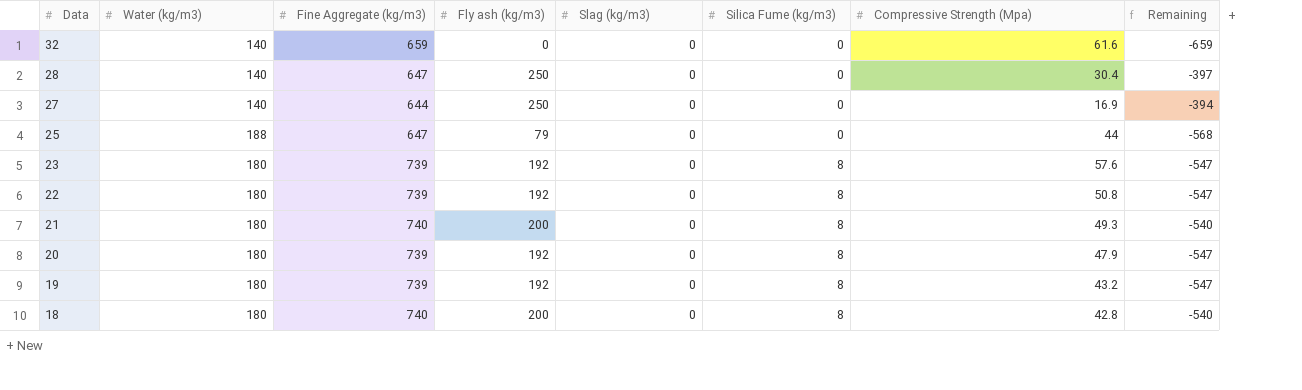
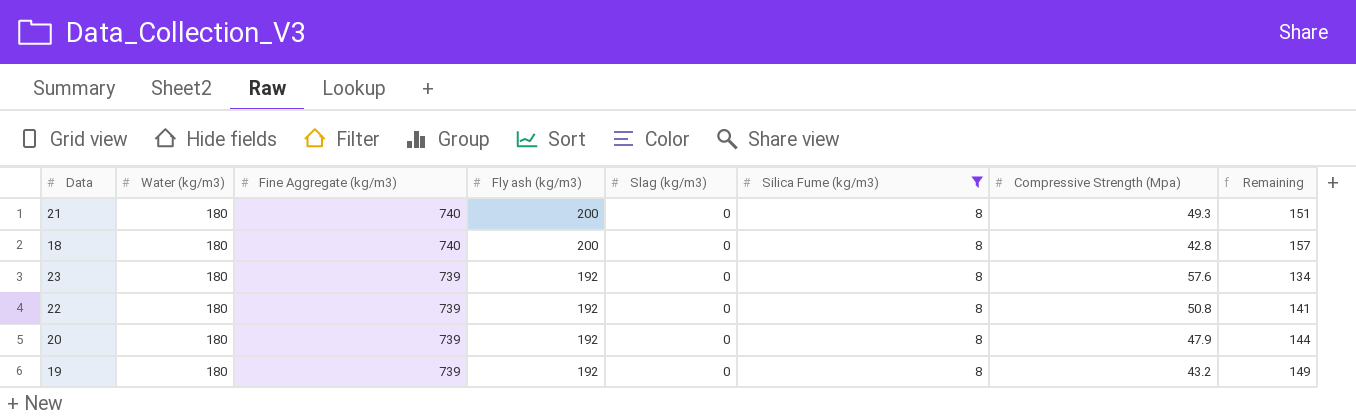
filter: none -> Silica Fume (kg/m3) = 8
row order: Data descending -> Fine Aggregate (kg/m3) descending
column Remaining | formula: [Fly ash (kg/m3)] - [Fine Aggregate (kg/m3)] -> [Fly ash (kg/m3)] - [Compressive Strength (Mpa)]

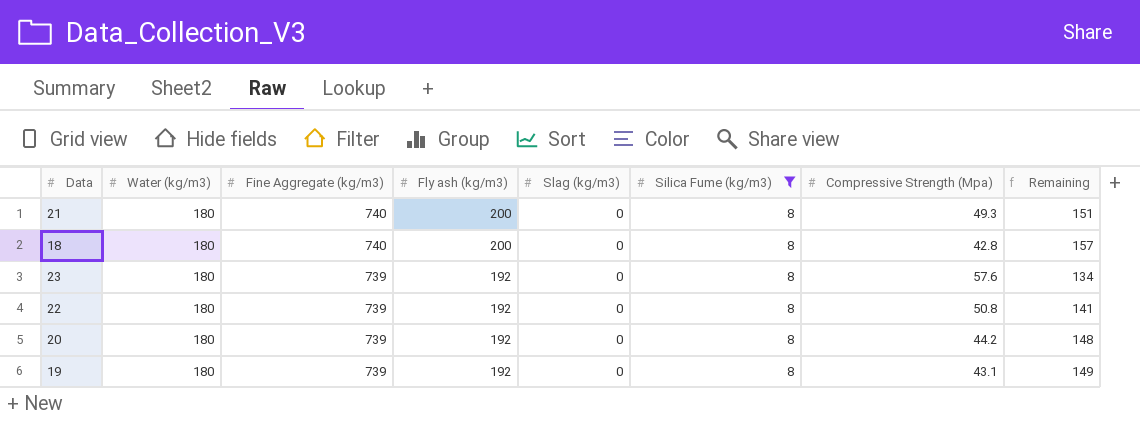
20 | Compressive Strength (Mpa): 47.9 -> 44.2
20 | Remaining: 144 -> 148
19 | Compressive Strength (Mpa): 43.2 -> 43.1

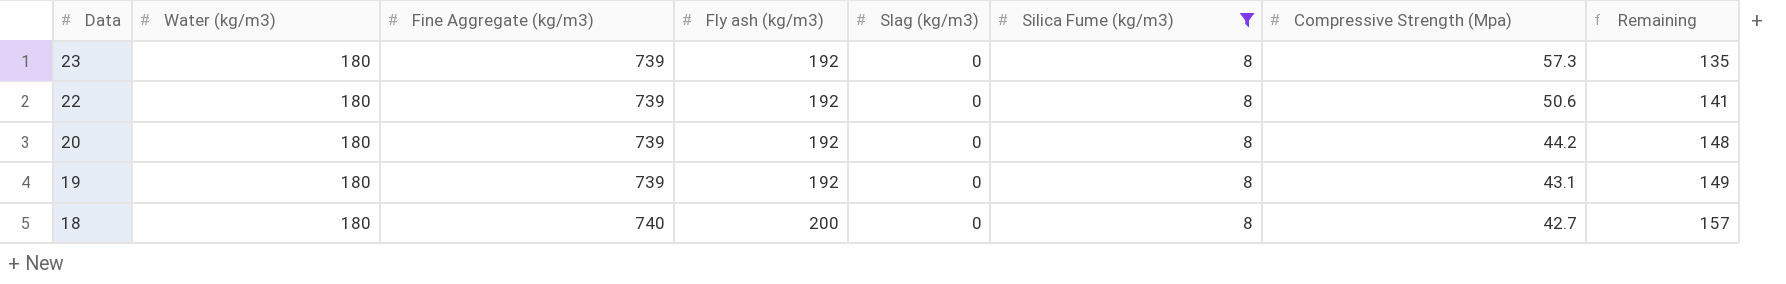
row order: Fine Aggregate (kg/m3) descending -> Data descending
row 21: 180 | 740 | 200 | 0 | 8 | 49.3 | 151 -> none
23 | Compressive Strength (Mpa): 57.6 -> 57.3
23 | Remaining: 134 -> 135
22 | Compressive Strength (Mpa): 50.8 -> 50.6
18 | Compressive Strength (Mpa): 42.8 -> 42.7

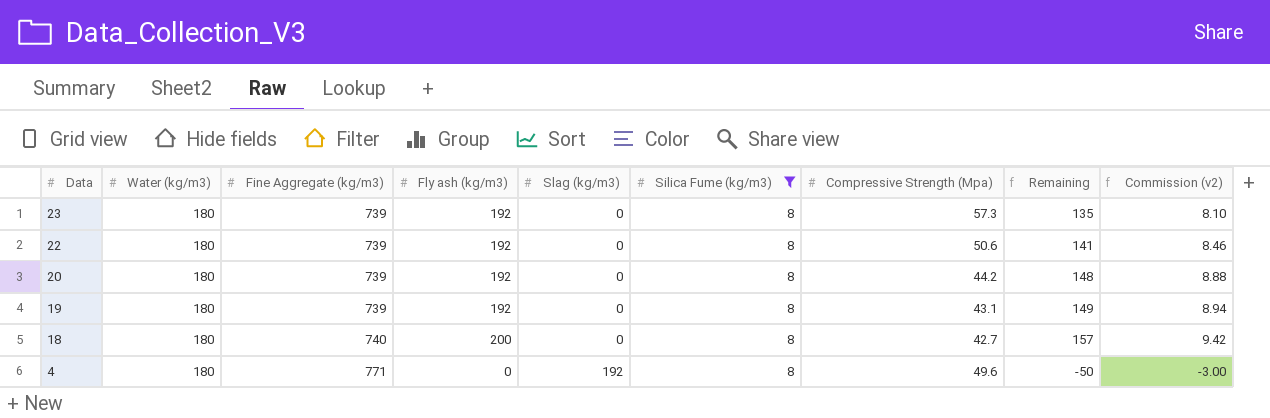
column Commission (v2) | formula: none -> [Remaining] * 0.06
row 4: none -> 180 | 771 | 0 | 192 | 8 | 49.6 | -50 | -3.00

